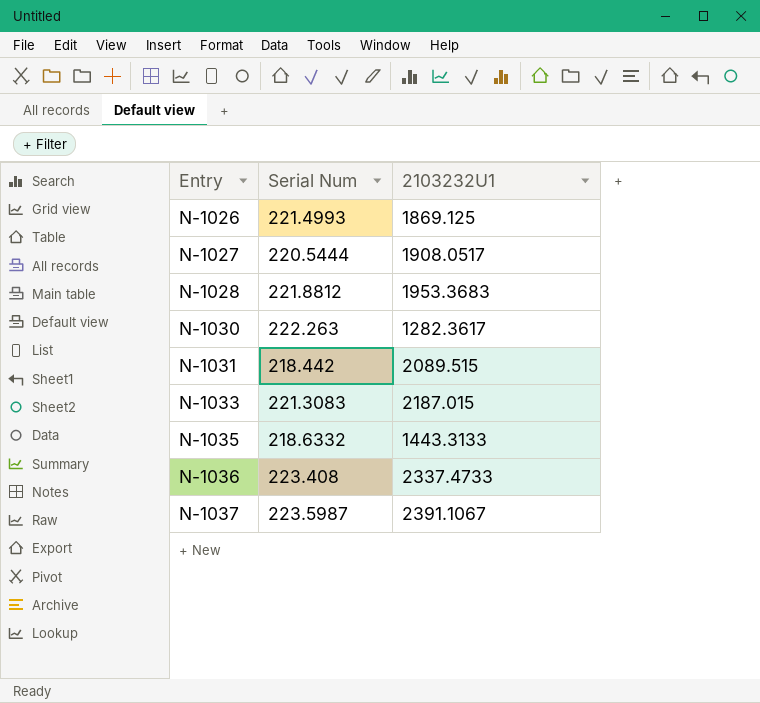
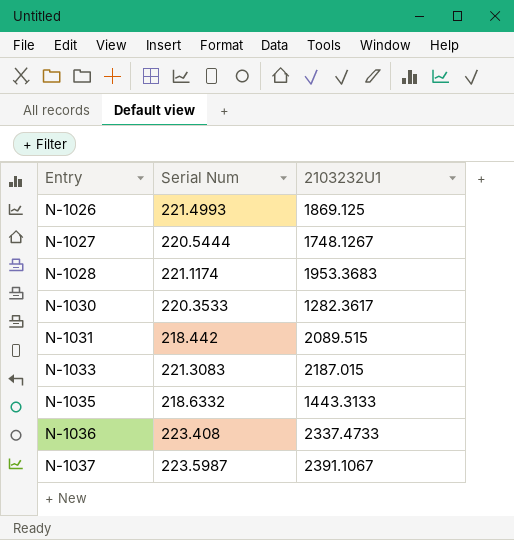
N-1027 | 2103232U1: 1908.0517 -> 1748.1267
N-1028 | Serial Num: 221.8812 -> 221.1174
N-1030 | Serial Num: 222.263 -> 220.3533

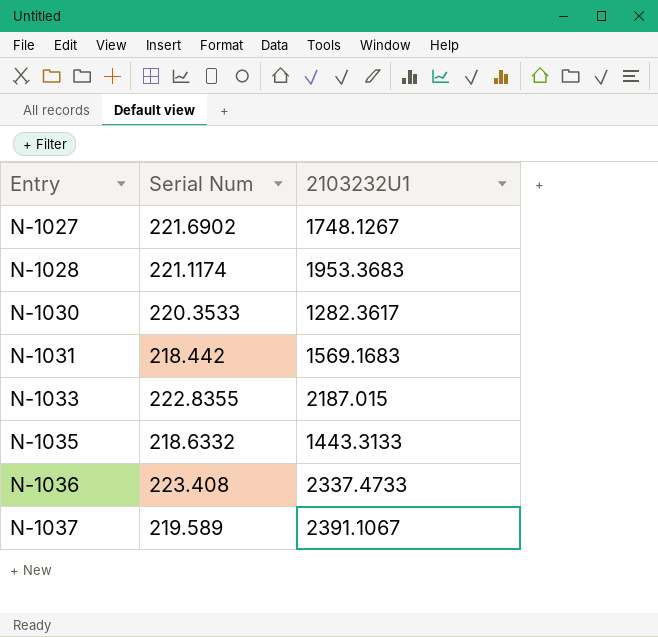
row N-1026: 221.4993 | 1869.125 -> none
N-1027 | Serial Num: 220.5444 -> 221.6902
N-1031 | 2103232U1: 2089.515 -> 1569.1683
N-1033 | Serial Num: 221.3083 -> 222.8355
N-1037 | Serial Num: 223.5987 -> 219.589

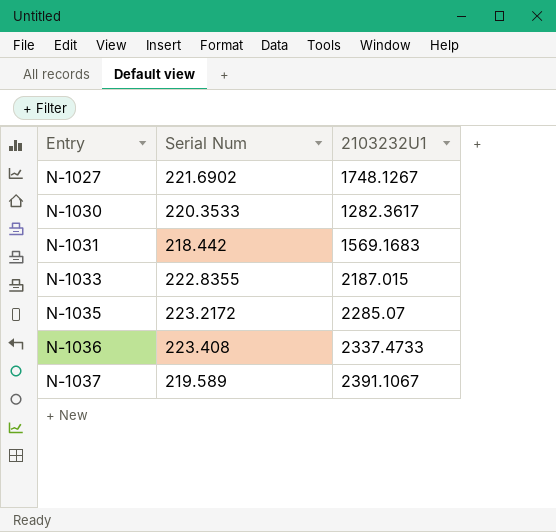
row N-1028: 221.1174 | 1953.3683 -> none
N-1035 | Serial Num: 218.6332 -> 223.2172
N-1035 | 2103232U1: 1443.3133 -> 2285.07

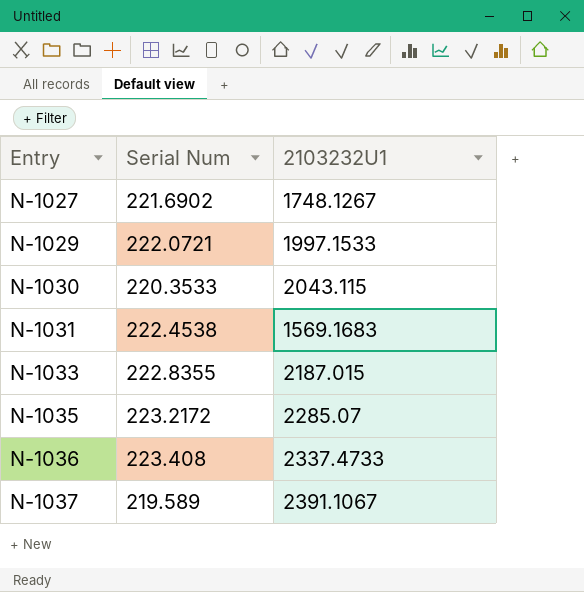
row N-1029: none -> 222.0721 | 1997.1533
N-1030 | 2103232U1: 1282.3617 -> 2043.115
N-1031 | Serial Num: 218.442 -> 222.4538

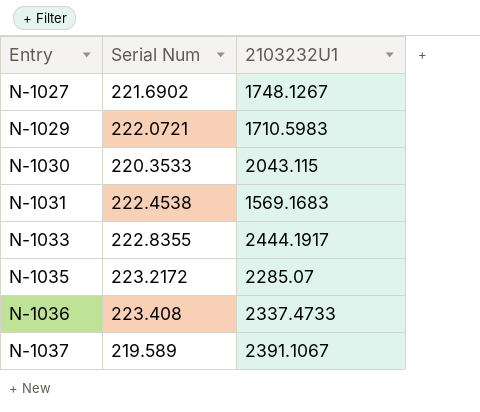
N-1029 | 2103232U1: 1997.1533 -> 1710.5983
N-1033 | 2103232U1: 2187.015 -> 2444.1917

